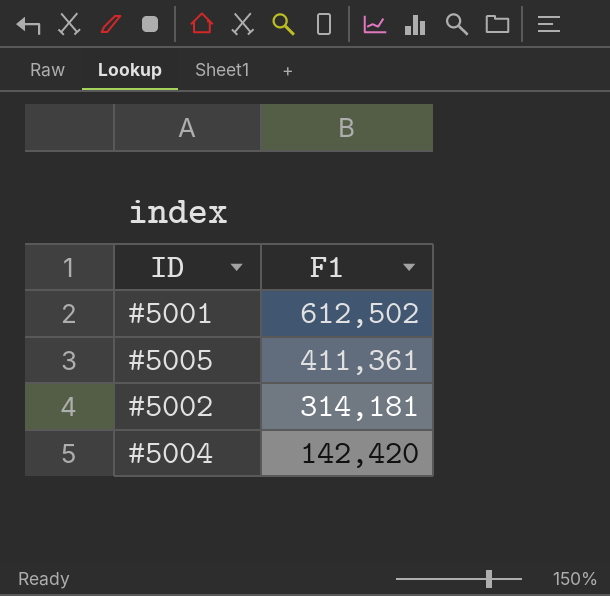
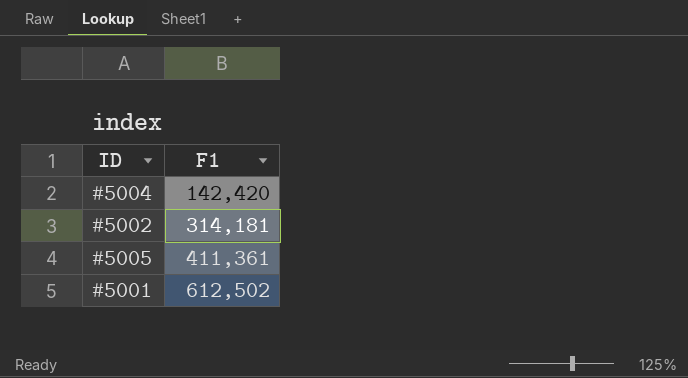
row order: F1 descending -> F1 ascending

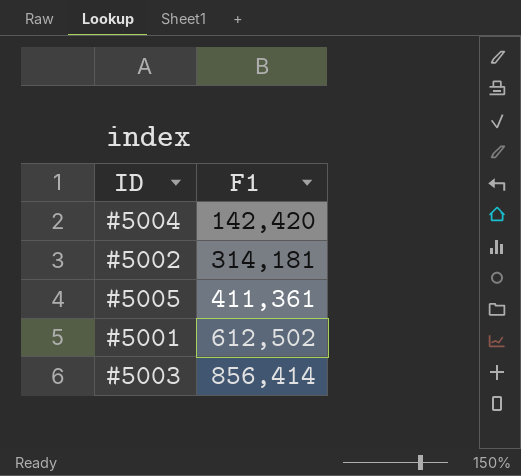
row #5003: none -> 856,414

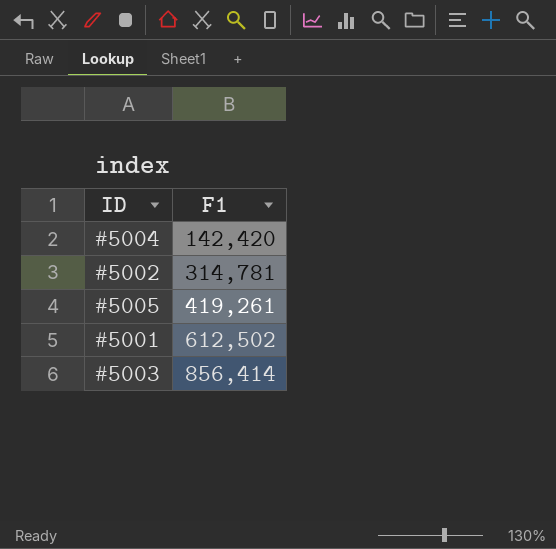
#5002 | F1: 314,181 -> 314,781
#5005 | F1: 411,361 -> 419,261

